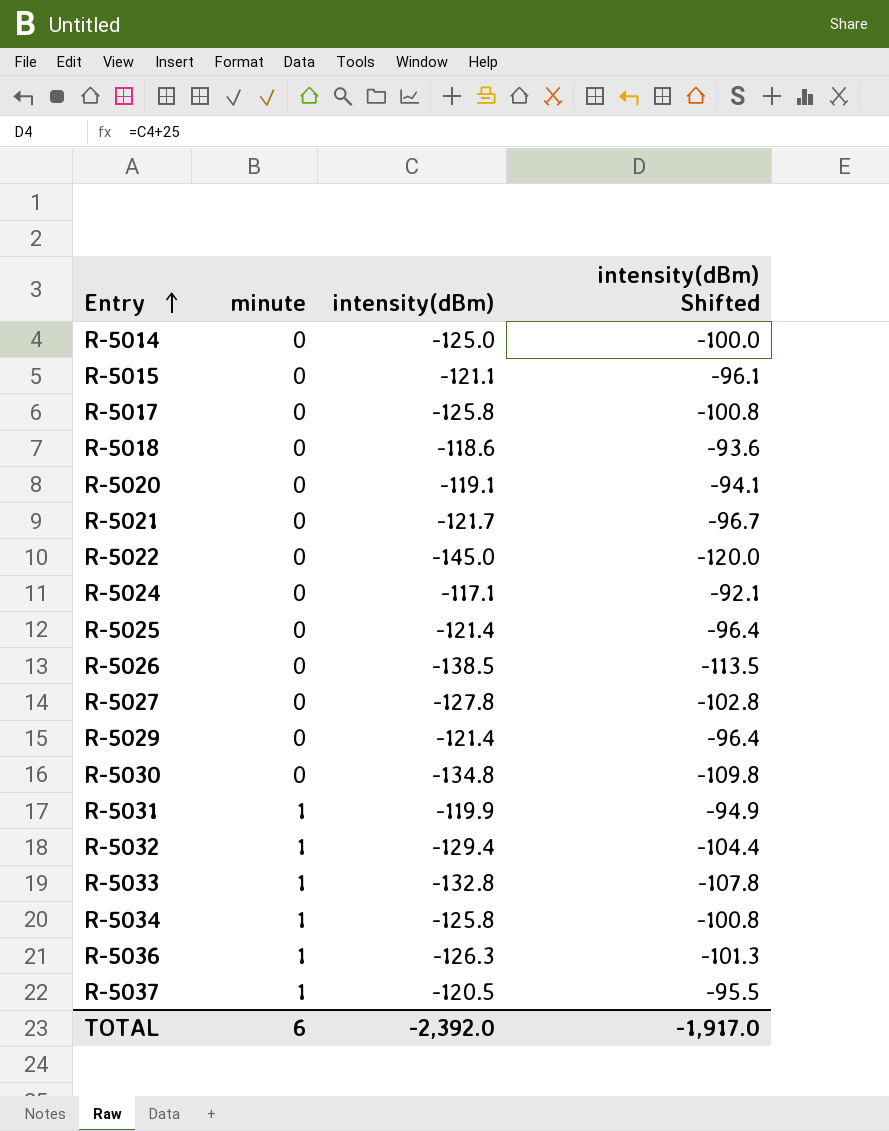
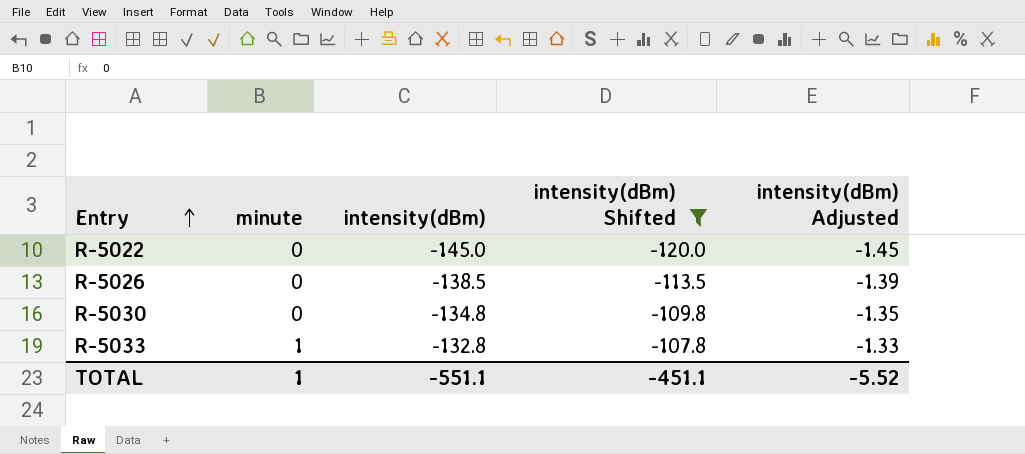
filter: none -> intensity(dBm) Shifted <= -107.8
column intensity(dBm) Adjusted | formula: none -> [intensity(dBm)] * 0.01
TOTAL | minute: 6 -> 1
TOTAL | intensity(dBm): -2,392.0 -> -551.1
TOTAL | intensity(dBm) Shifted: -1,917.0 -> -451.1

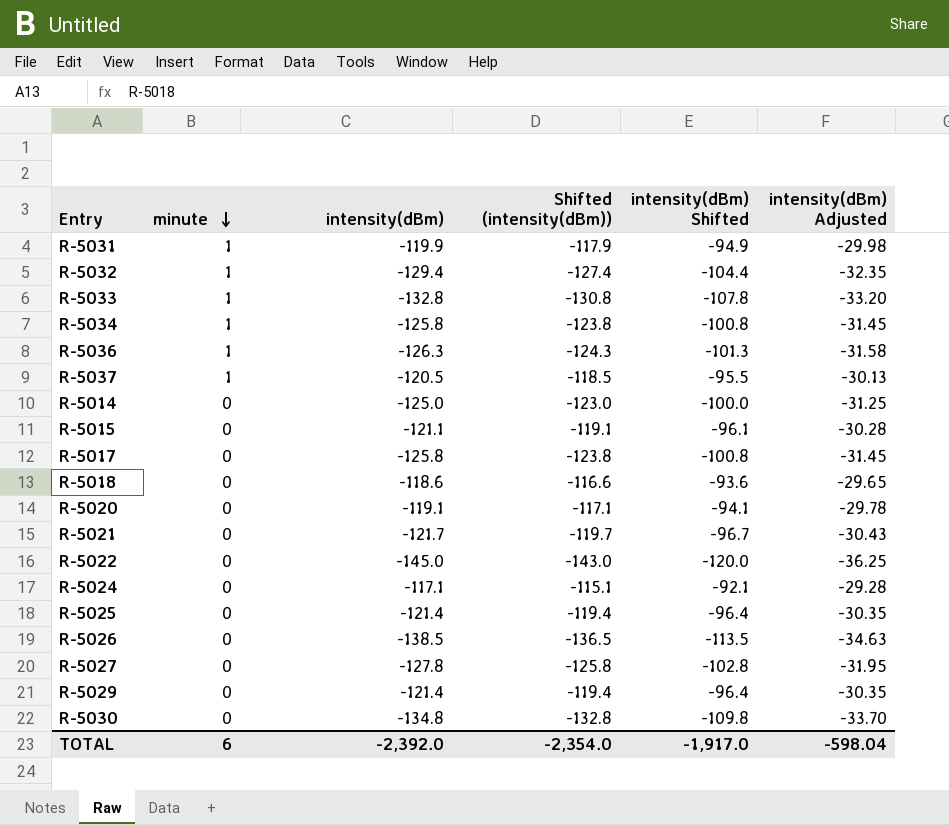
filter: intensity(dBm) Shifted <= -107.8 -> none
row order: Entry ascending -> minute descending
column Shifted (intensity(dBm)) | formula: none -> [intensity(dBm)] + 2
column intensity(dBm) Adjusted | formula: [intensity(dBm)] * 0.01 -> [intensity(dBm)] * 0.25
TOTAL | minute: 1 -> 6
TOTAL | intensity(dBm): -551.1 -> -2,392.0
TOTAL | intensity(dBm) Shifted: -451.1 -> -1,917.0
TOTAL | intensity(dBm) Adjusted: -5.52 -> -598.04

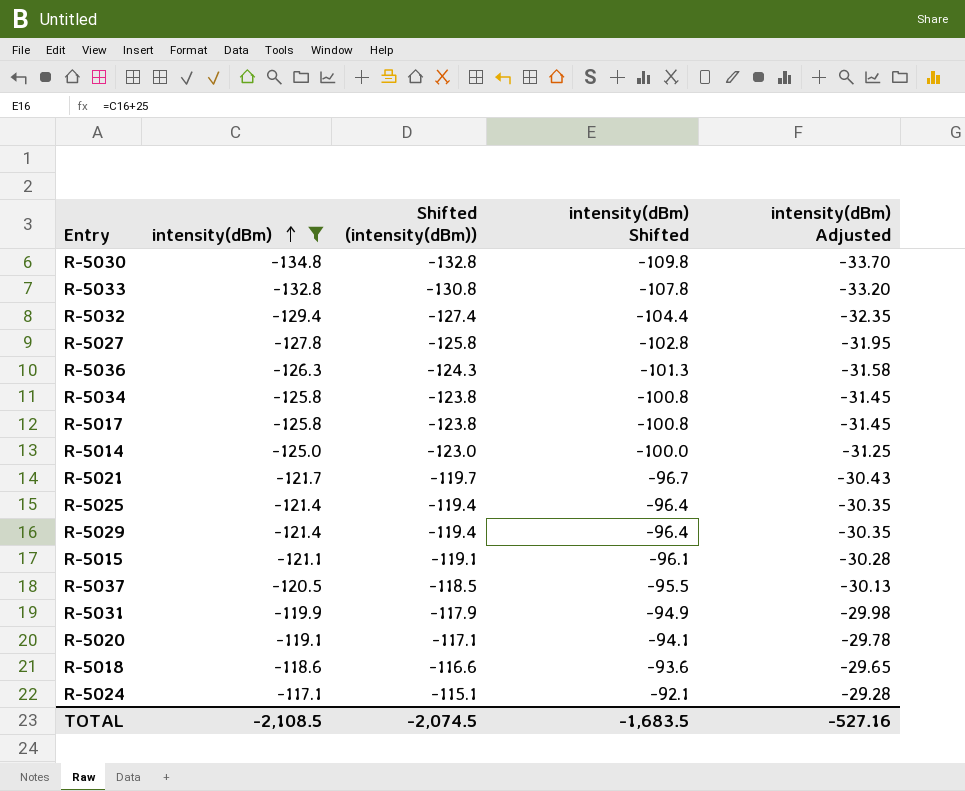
filter: none -> intensity(dBm) >= -134.8
row order: minute descending -> intensity(dBm) ascending
column minute | position: 2 -> none
TOTAL | intensity(dBm): -2,392.0 -> -2,108.5
TOTAL | Shifted (intensity(dBm)): -2,354.0 -> -2,074.5
TOTAL | intensity(dBm) Shifted: -1,917.0 -> -1,683.5
TOTAL | intensity(dBm) Adjusted: -598.04 -> -527.16

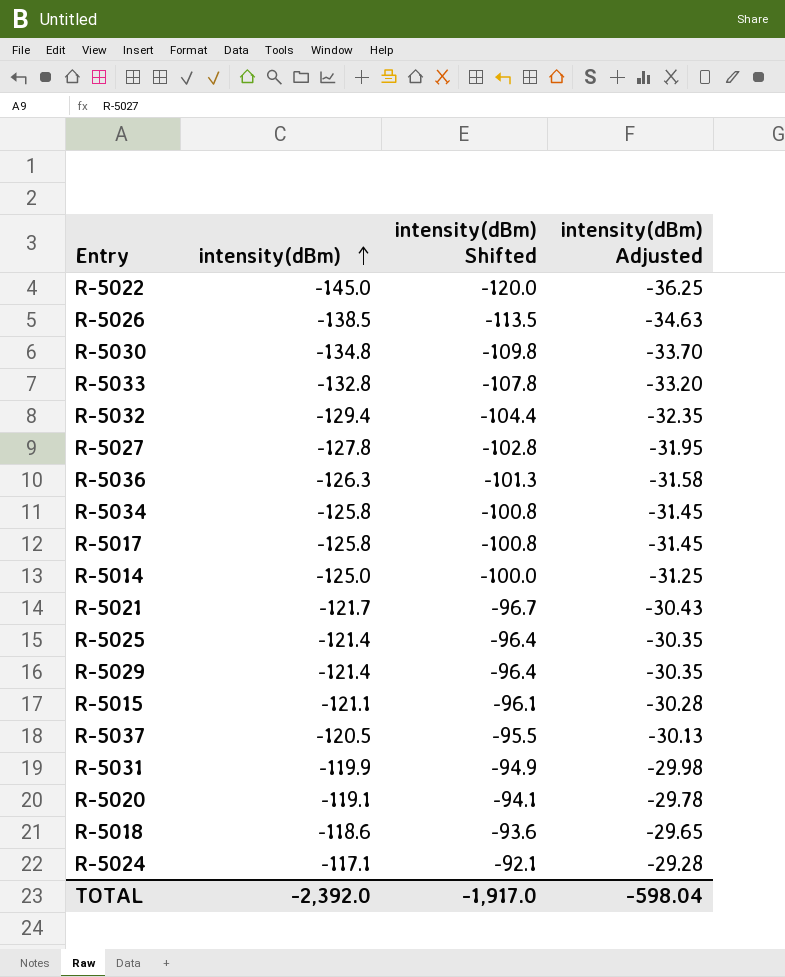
filter: intensity(dBm) >= -134.8 -> none
column Shifted (intensity(dBm)) | formula: [intensity(dBm)] + 2 -> none
TOTAL | intensity(dBm): -2,108.5 -> -2,392.0
TOTAL | intensity(dBm) Shifted: -1,683.5 -> -1,917.0
TOTAL | intensity(dBm) Adjusted: -527.16 -> -598.04

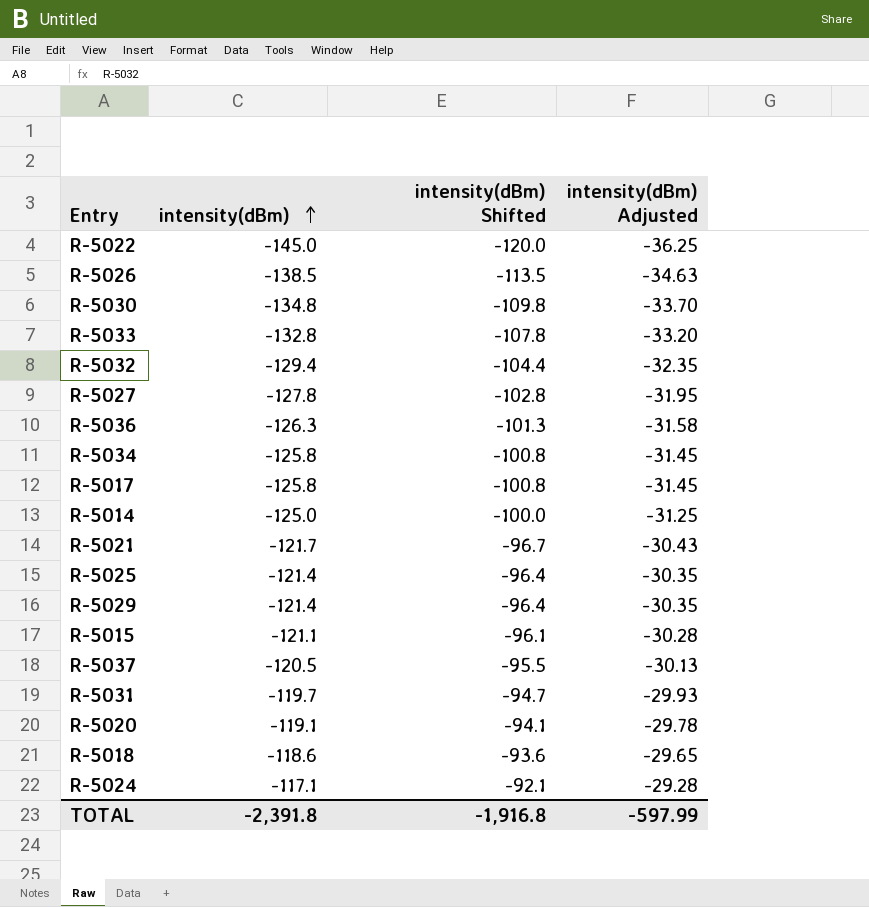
R-5031 | intensity(dBm): -119.9 -> -119.7
R-5031 | intensity(dBm) Shifted: -94.9 -> -94.7
R-5031 | intensity(dBm) Adjusted: -29.98 -> -29.93
TOTAL | intensity(dBm): -2,392.0 -> -2,391.8
TOTAL | intensity(dBm) Shifted: -1,917.0 -> -1,916.8
TOTAL | intensity(dBm) Adjusted: -598.04 -> -597.99

